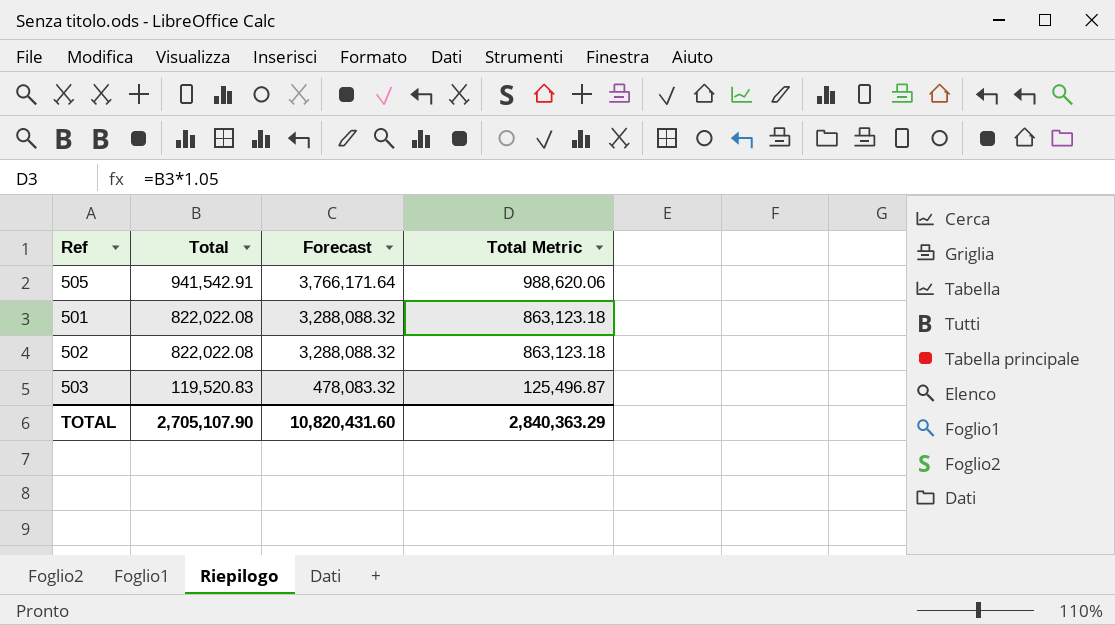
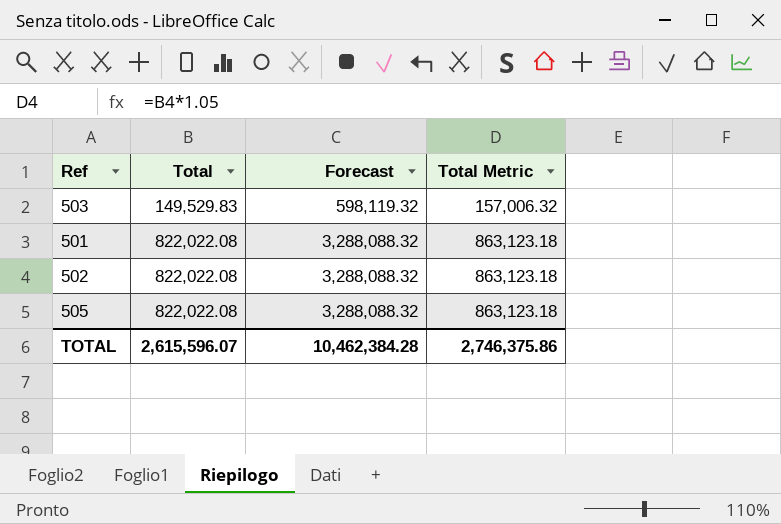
row order: Total descending -> Total ascending
503 | Total: 119,520.83 -> 149,529.83
503 | Forecast: 478,083.32 -> 598,119.32
503 | Total Metric: 125,496.87 -> 157,006.32
505 | Total: 941,542.91 -> 822,022.08
505 | Forecast: 3,766,171.64 -> 3,288,088.32
505 | Total Metric: 988,620.06 -> 863,123.18
TOTAL | Total: 2,705,107.90 -> 2,615,596.07
TOTAL | Forecast: 10,820,431.60 -> 10,462,384.28
TOTAL | Total Metric: 2,840,363.29 -> 2,746,375.86

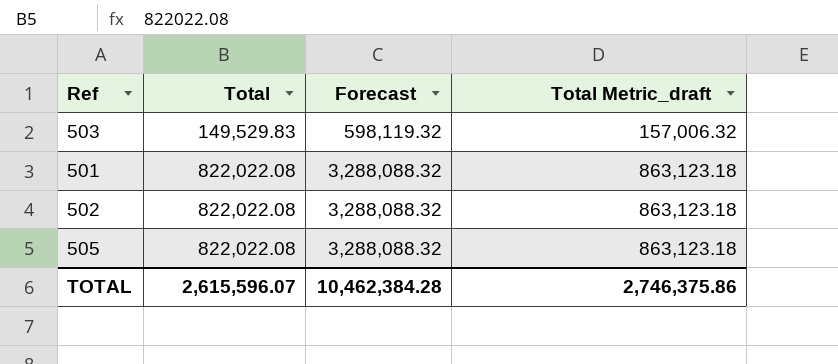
column name: Total Metric -> Total Metric_draft

